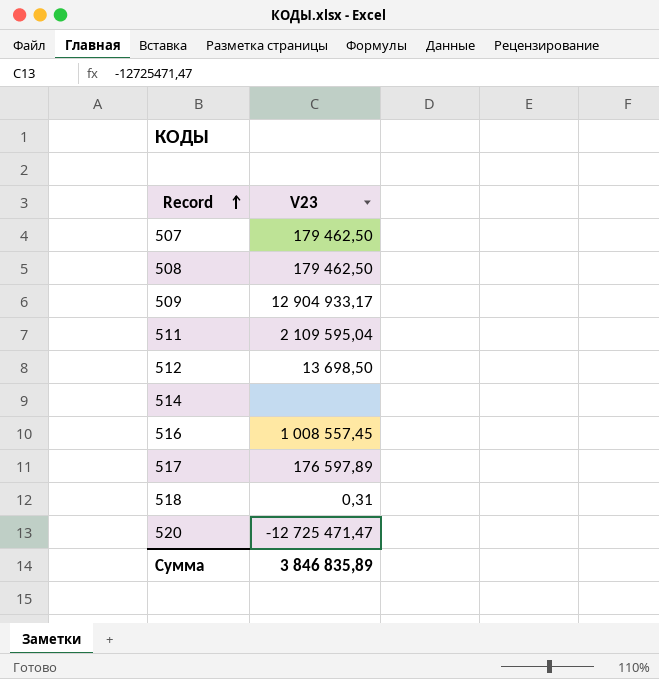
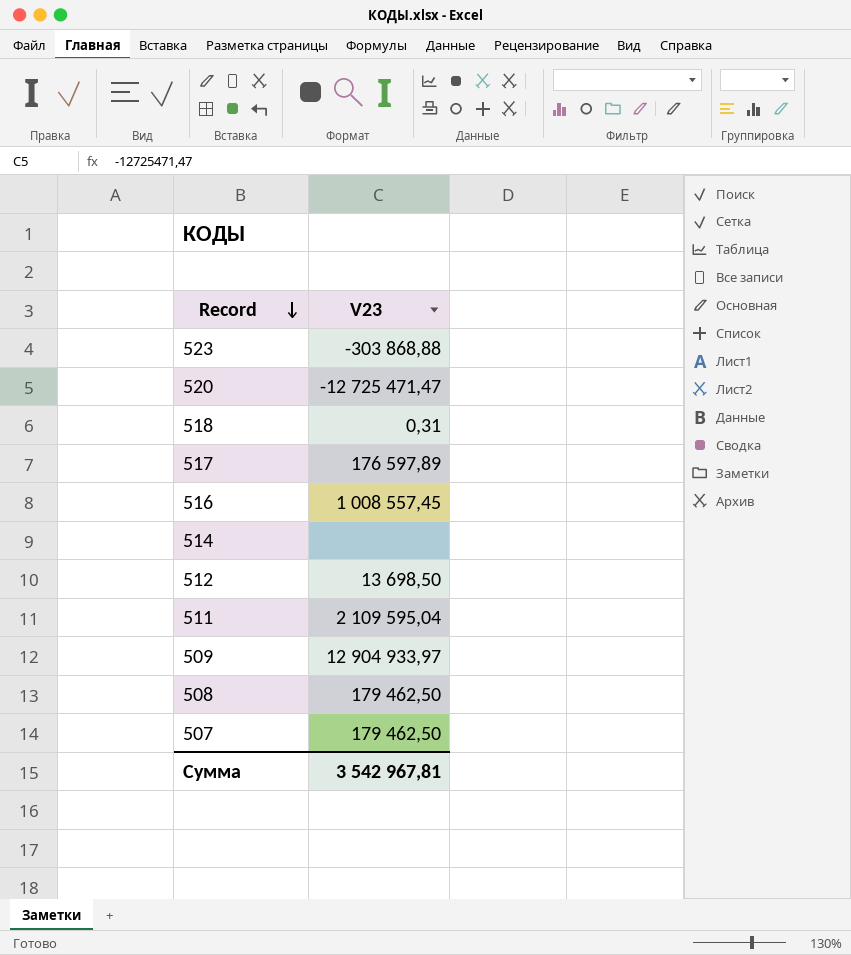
row order: Record ascending -> Record descending
row 523: none -> -303 868,88
509 | V23: 12 904 933,17 -> 12 904 933,97
Сумма | V23: 3 846 835,89 -> 3 542 967,81

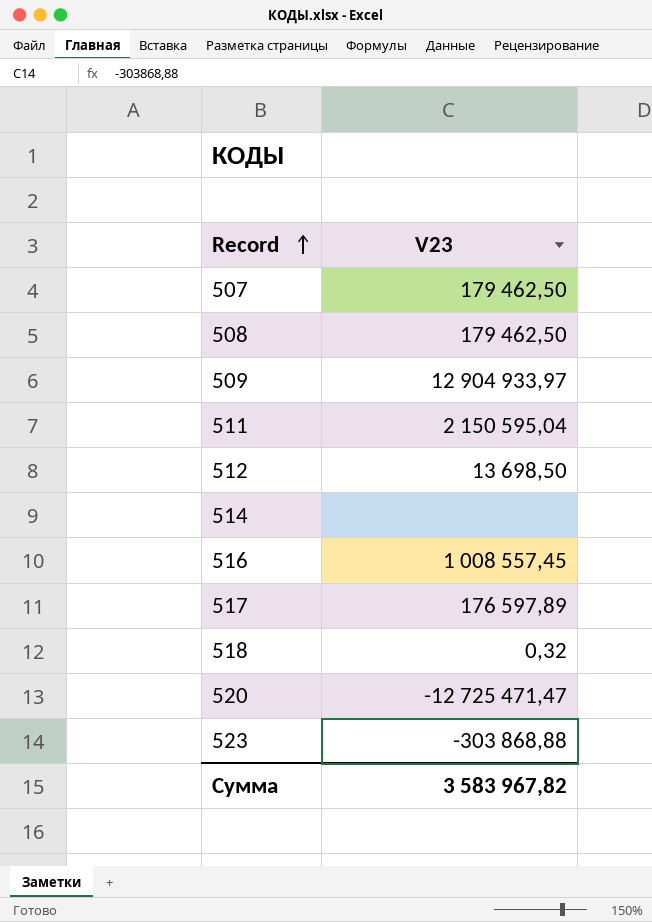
row order: Record descending -> Record ascending
511 | V23: 2 109 595,04 -> 2 150 595,04
518 | V23: 0,31 -> 0,32
Сумма | V23: 3 542 967,81 -> 3 583 967,82

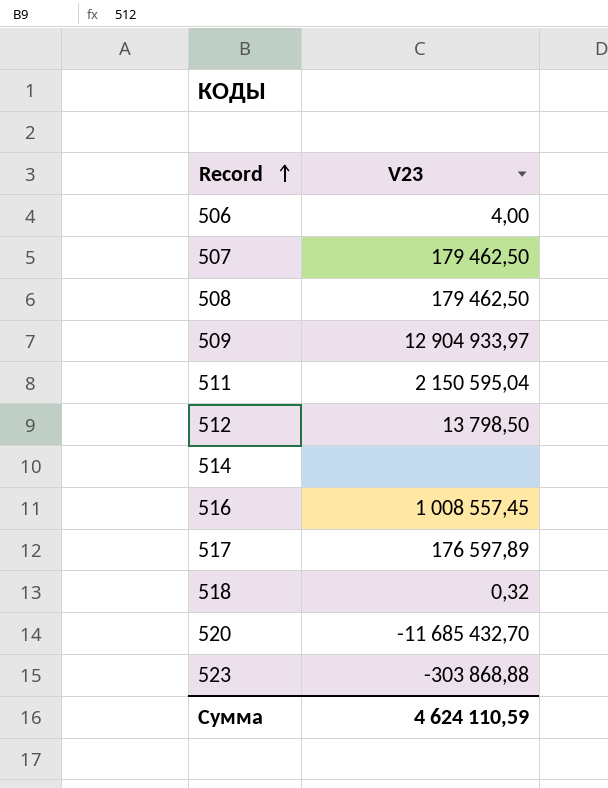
row 506: none -> 4,00
512 | V23: 13 698,50 -> 13 798,50
520 | V23: -12 725 471,47 -> -11 685 432,70
Сумма | V23: 3 583 967,82 -> 4 624 110,59

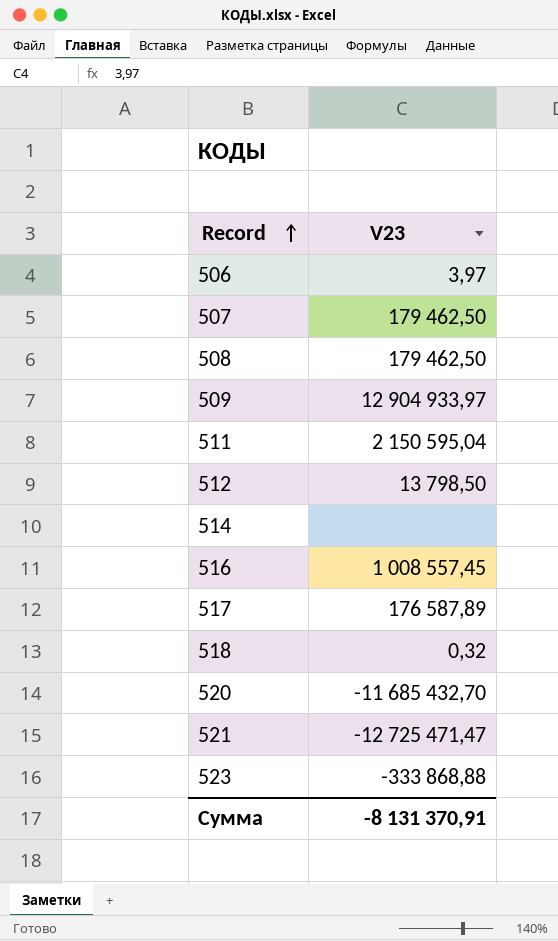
506 | V23: 4,00 -> 3,97
517 | V23: 176 597,89 -> 176 587,89
row 521: none -> -12 725 471,47
523 | V23: -303 868,88 -> -333 868,88
Сумма | V23: 4 624 110,59 -> -8 131 370,91

